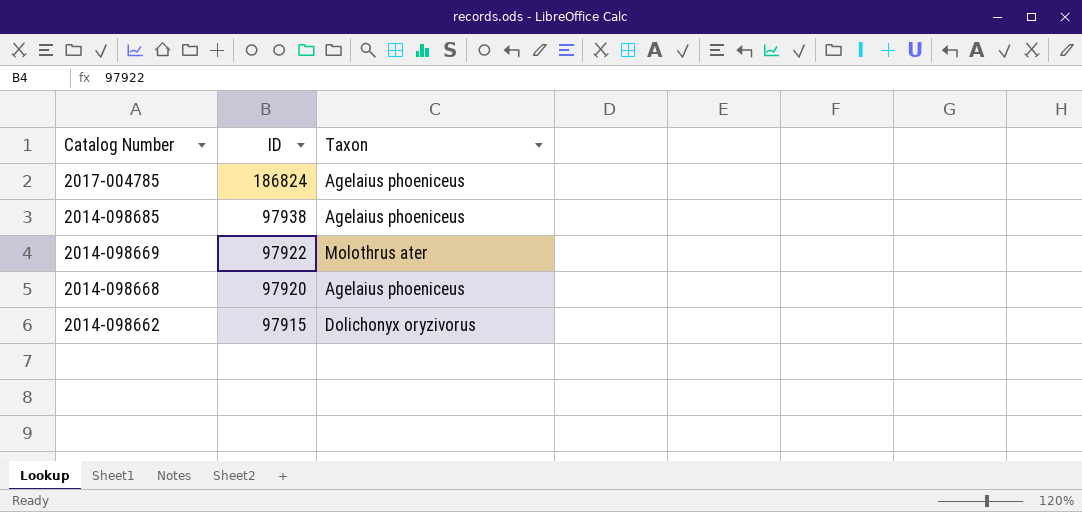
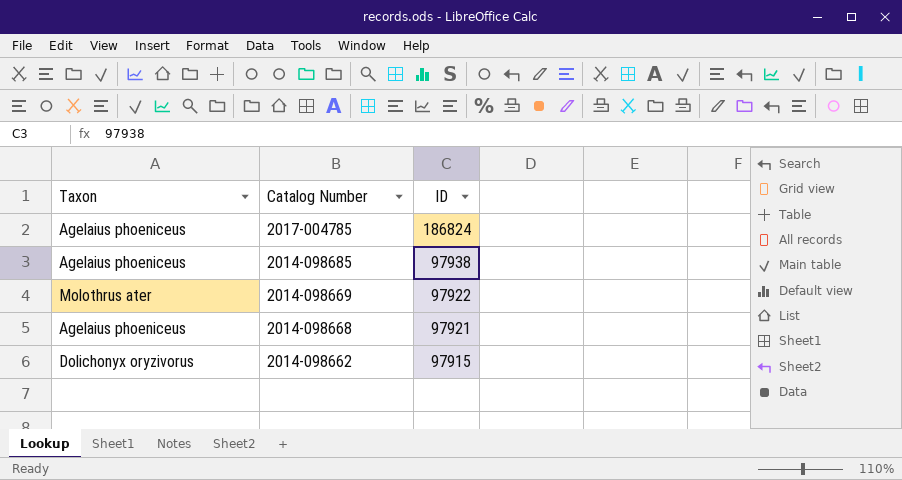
column Taxon | position: 3 -> 1
2014-098668 | ID: 97920 -> 97921

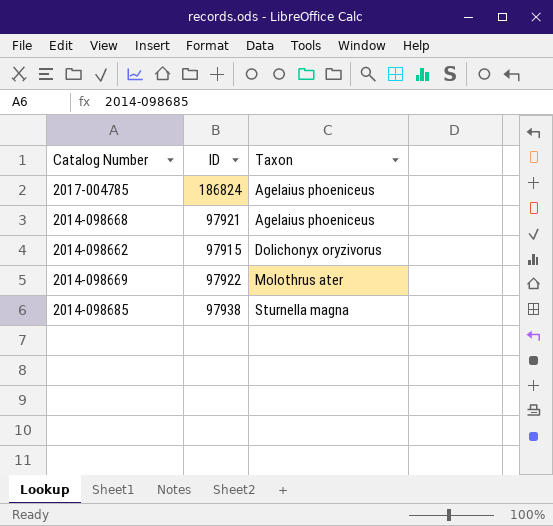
row order: Catalog Number descending -> Taxon ascending
column Taxon | position: 1 -> 3
2014-098685 | Taxon: Agelaius phoeniceus -> Sturnella magna

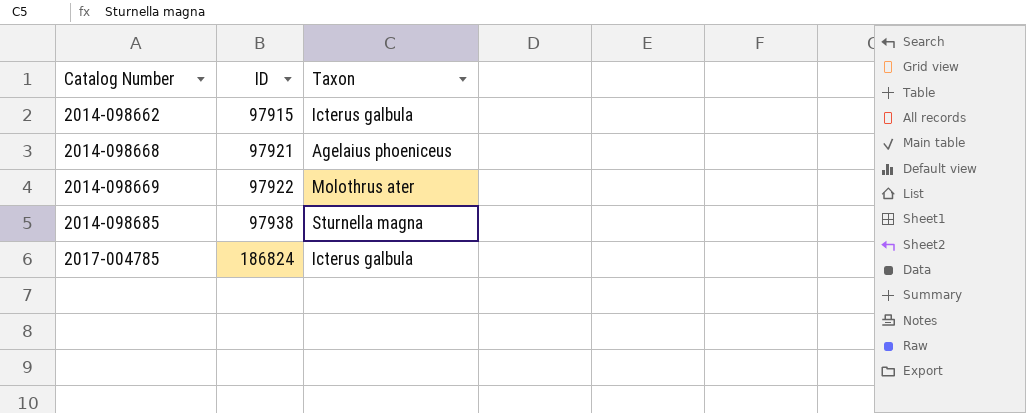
row order: Taxon ascending -> Catalog Number ascending
2014-098662 | Taxon: Dolichonyx oryzivorus -> Icterus galbula
2017-004785 | Taxon: Agelaius phoeniceus -> Icterus galbula

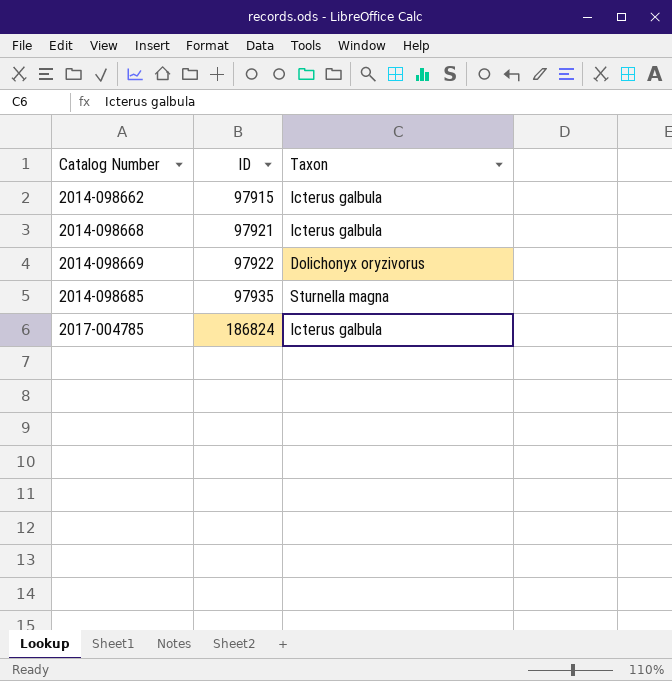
2014-098668 | Taxon: Agelaius phoeniceus -> Icterus galbula
2014-098669 | Taxon: Molothrus ater -> Dolichonyx oryzivorus
2014-098685 | ID: 97938 -> 97935

